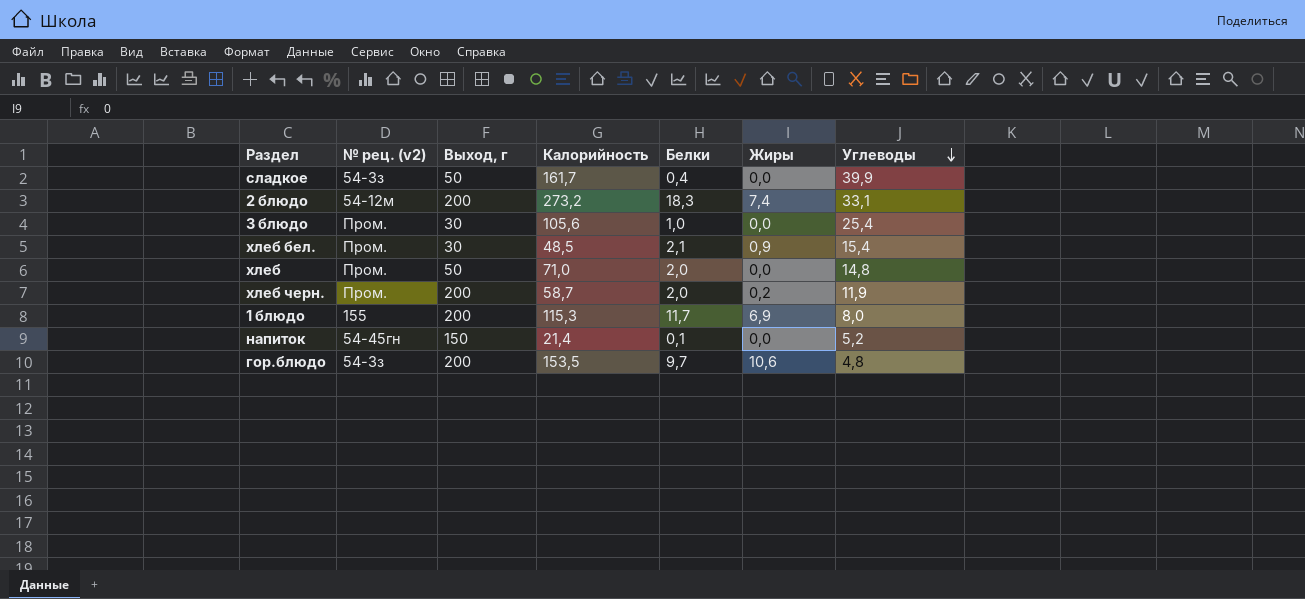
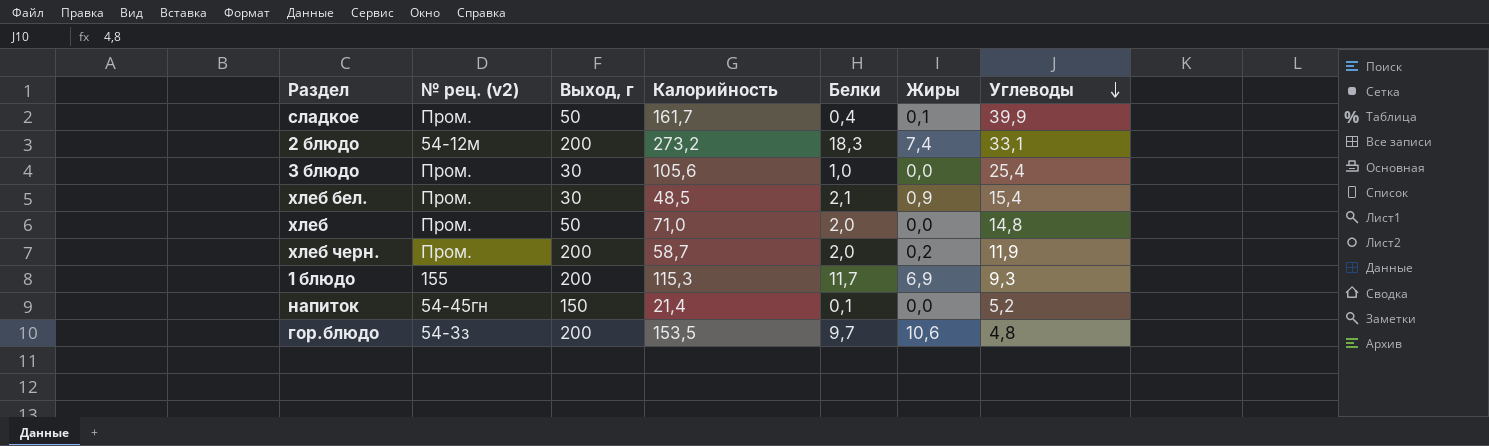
сладкое | № рец. (v2): 54-3з -> Пром.
сладкое | Жиры: 0,0 -> 0,1
1 блюдо | Углеводы: 8,0 -> 9,3

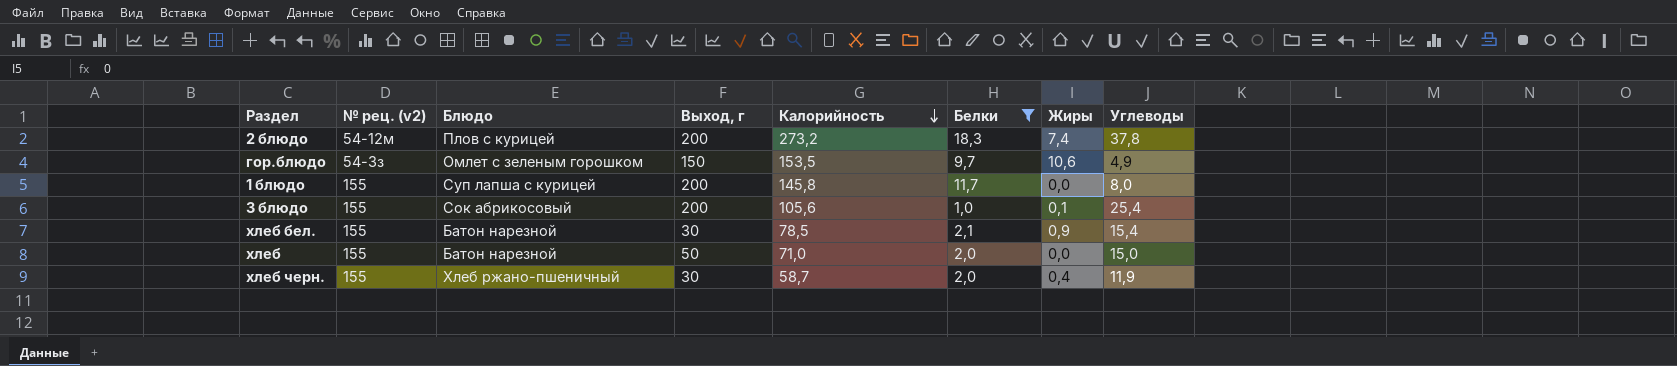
filter: none -> Белки >= 1,0
row order: Углеводы descending -> Калорийность descending
column Блюдо | position: none -> 3
2 блюдо | Углеводы: 33,1 -> 37,8
гор.блюдо | Выход, г: 200 -> 150
гор.блюдо | Углеводы: 4,8 -> 4,9
1 блюдо | Калорийность: 115,3 -> 145,8
1 блюдо | Жиры: 6,9 -> 0,0
1 блюдо | Углеводы: 9,3 -> 8,0
3 блюдо | № рец. (v2): Пром. -> 155
3 блюдо | Выход, г: 30 -> 200
3 блюдо | Жиры: 0,0 -> 0,1
хлеб бел. | № рец. (v2): Пром. -> 155
хлеб бел. | Калорийность: 48,5 -> 78,5
хлеб | № рец. (v2): Пром. -> 155
хлеб | Углеводы: 14,8 -> 15,0
хлеб черн. | № рец. (v2): Пром. -> 155
хлеб черн. | Выход, г: 200 -> 30
хлеб черн. | Жиры: 0,2 -> 0,4

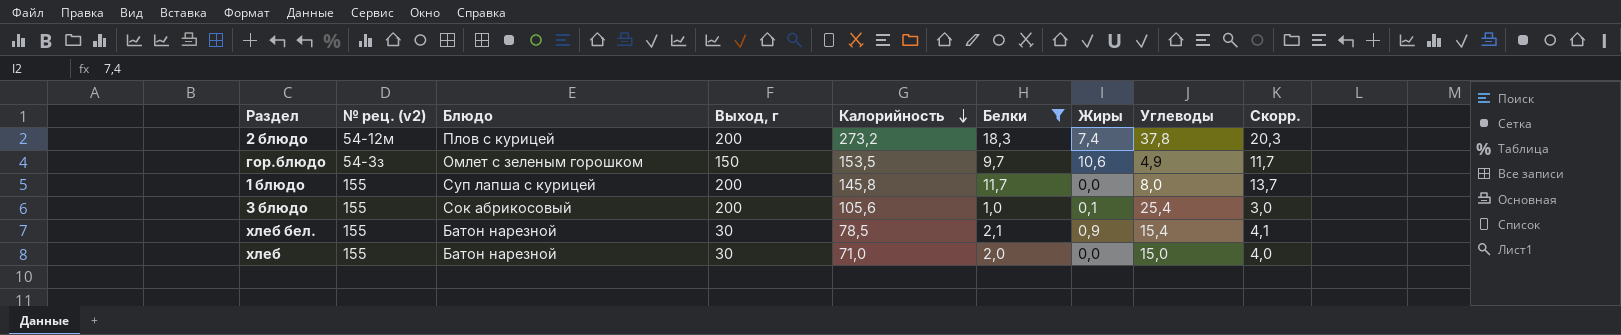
column Скорр. | formula: none -> [Белки] + 2
row хлеб черн.: 155 | Хлеб ржано-пшеничный | 30 | 58,7 | 2,0 | 0,4 | 11,9 -> none
хлеб | Выход, г: 50 -> 30

